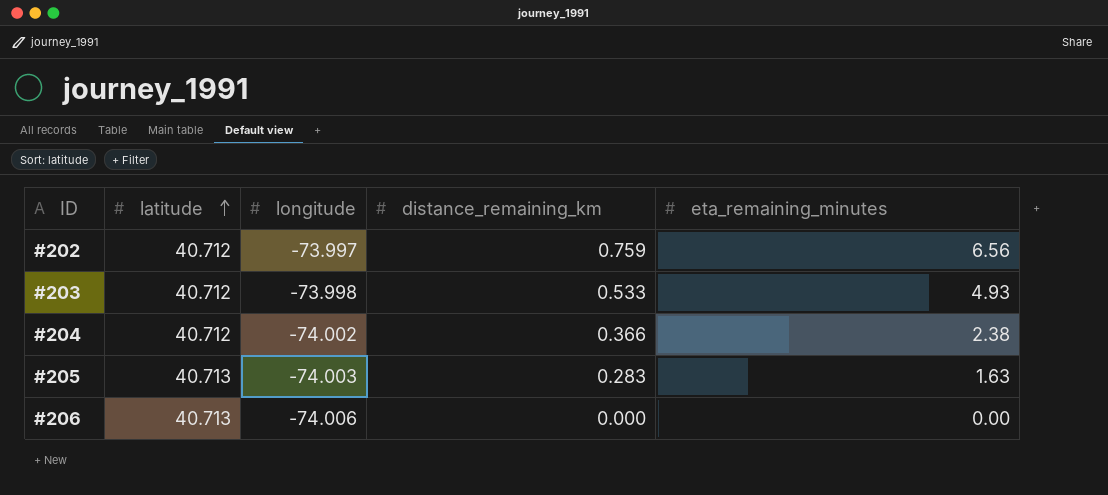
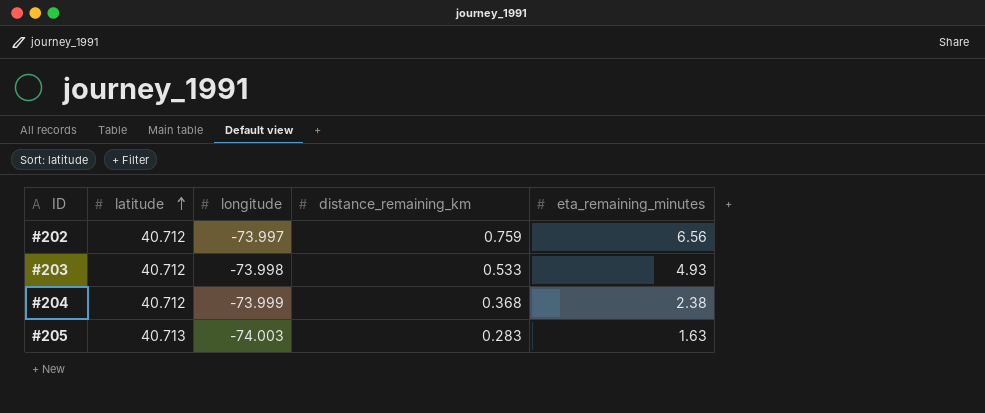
row #206: 40.713 | -74.006 | 0.000 | 0.00 -> none
#204 | longitude: -74.002 -> -73.999
#204 | distance_remaining_km: 0.366 -> 0.368

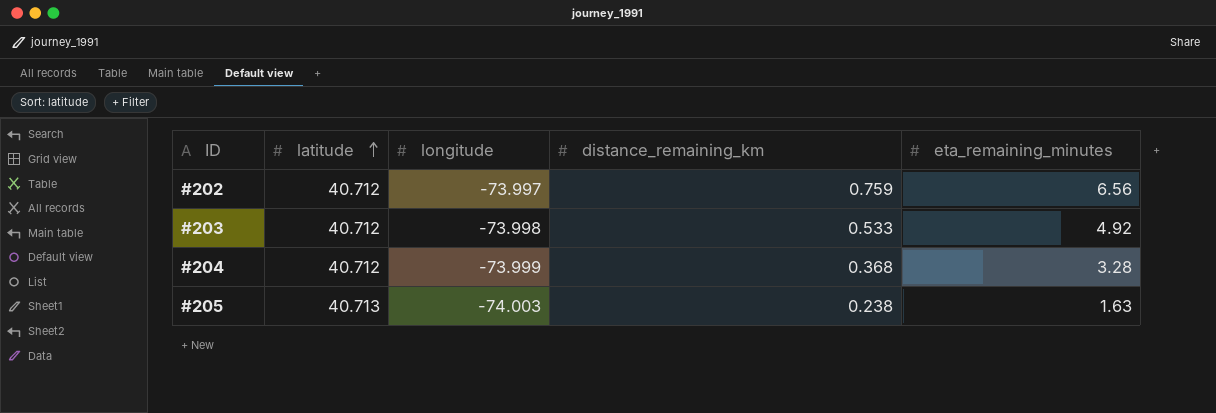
#203 | eta_remaining_minutes: 4.93 -> 4.92
#204 | eta_remaining_minutes: 2.38 -> 3.28
#205 | distance_remaining_km: 0.283 -> 0.238

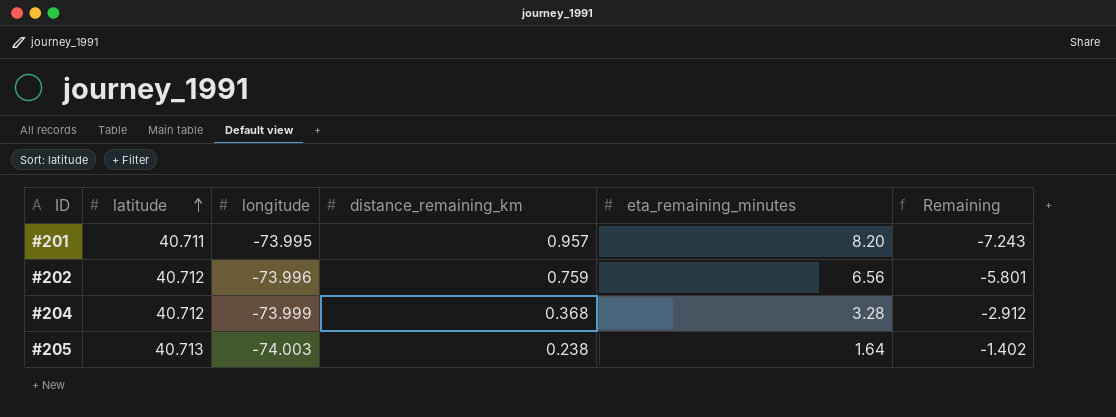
column Remaining | formula: none -> [distance_remaining_km] - [eta_remaining_minutes]
row #203: 40.712 | -73.998 | 0.533 | 4.92 -> none
row #201: none -> 40.711 | -73.995 | 0.957 | 8.20 | -7.243
#202 | longitude: -73.997 -> -73.996
#205 | eta_remaining_minutes: 1.63 -> 1.64

